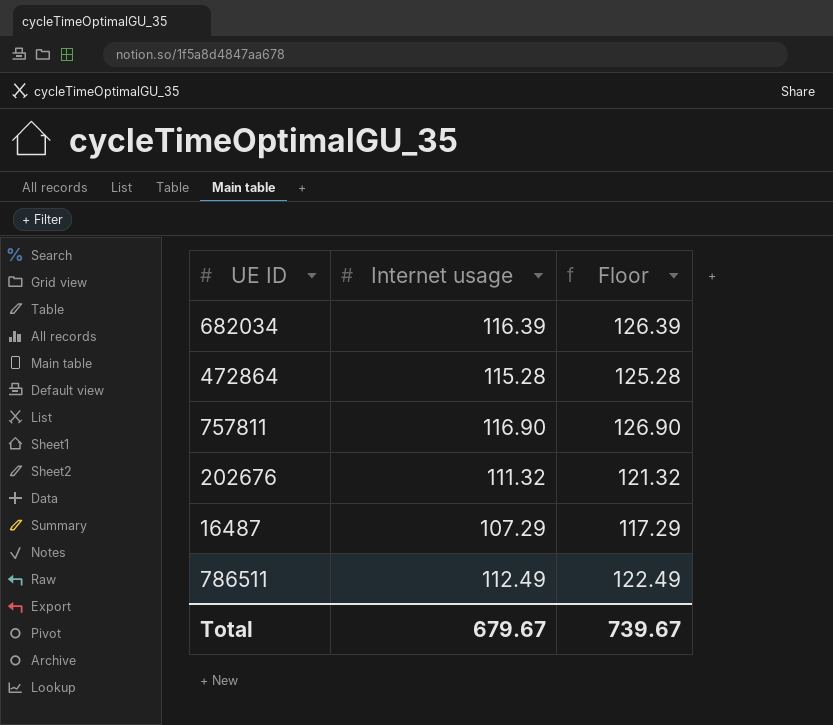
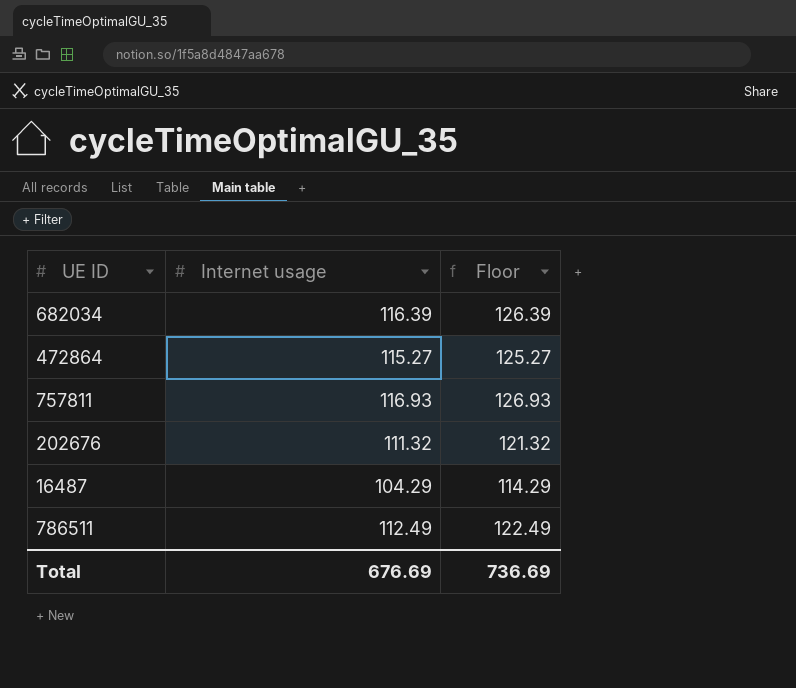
472864 | Internet usage: 115.28 -> 115.27
472864 | Floor: 125.28 -> 125.27
757811 | Internet usage: 116.90 -> 116.93
757811 | Floor: 126.90 -> 126.93
16487 | Internet usage: 107.29 -> 104.29
16487 | Floor: 117.29 -> 114.29
Total | Internet usage: 679.67 -> 676.69
Total | Floor: 739.67 -> 736.69

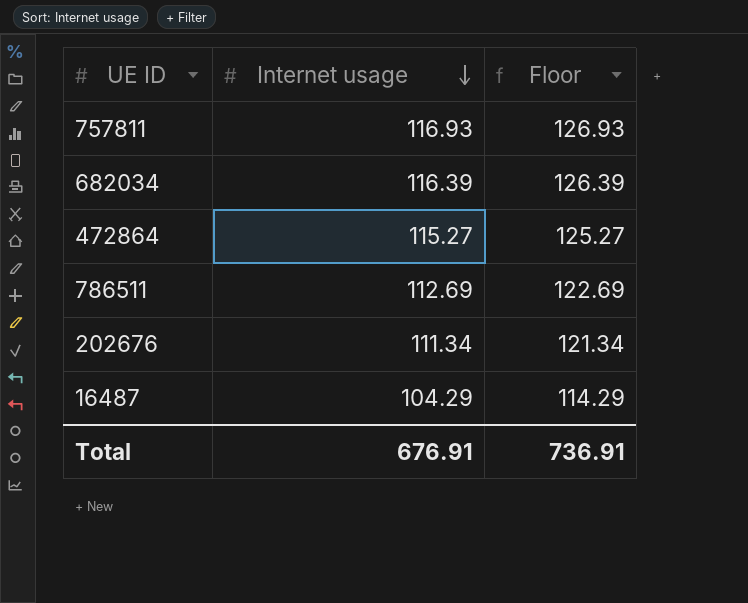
row order: none -> Internet usage descending
786511 | Internet usage: 112.49 -> 112.69
786511 | Floor: 122.49 -> 122.69
202676 | Internet usage: 111.32 -> 111.34
202676 | Floor: 121.32 -> 121.34
Total | Internet usage: 676.69 -> 676.91
Total | Floor: 736.69 -> 736.91

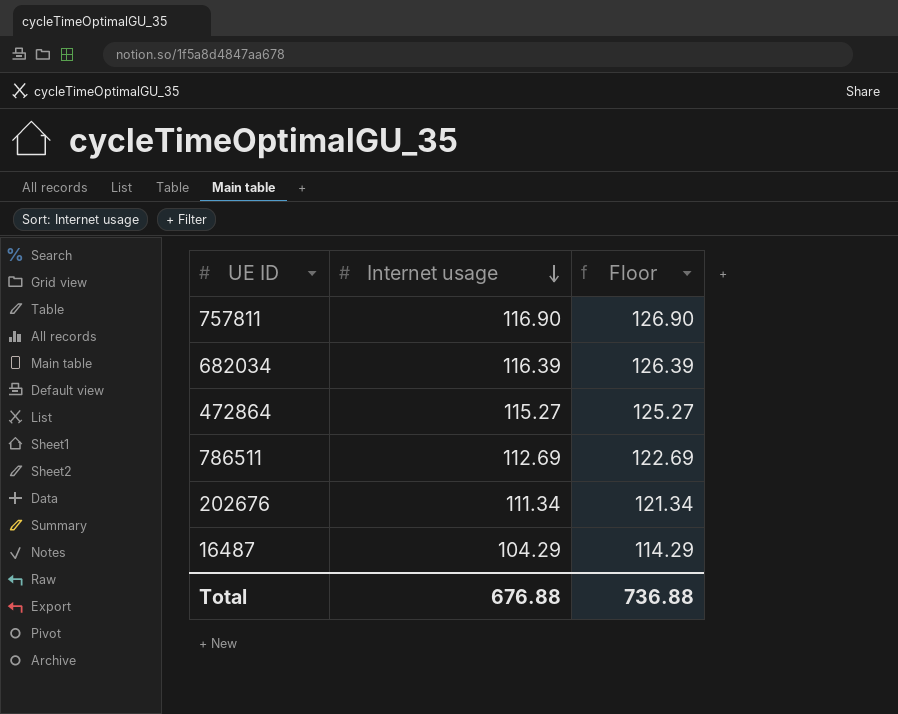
757811 | Internet usage: 116.93 -> 116.90
757811 | Floor: 126.93 -> 126.90
Total | Internet usage: 676.91 -> 676.88
Total | Floor: 736.91 -> 736.88

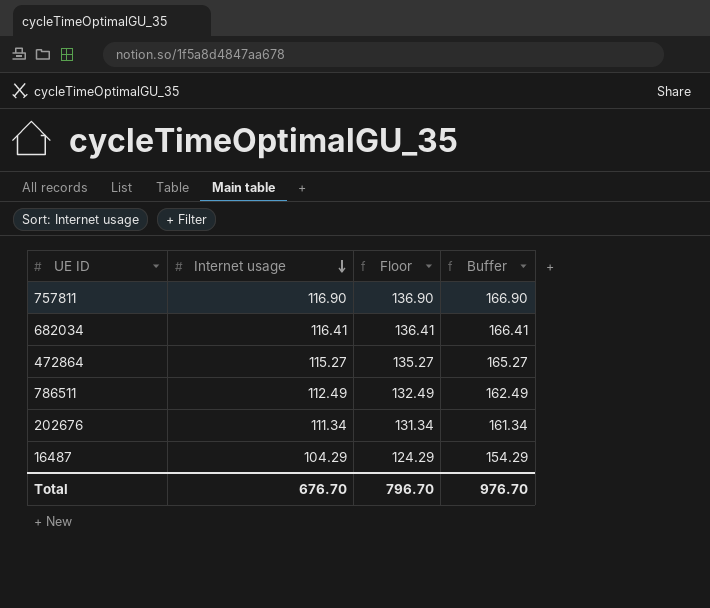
column Floor | formula: [Internet usage] + 10 -> [Internet usage] + 20
column Buffer | formula: none -> [Internet usage] + 50
682034 | Internet usage: 116.39 -> 116.41
786511 | Internet usage: 112.69 -> 112.49
Total | Internet usage: 676.88 -> 676.70
Total | Floor: 736.88 -> 796.70

